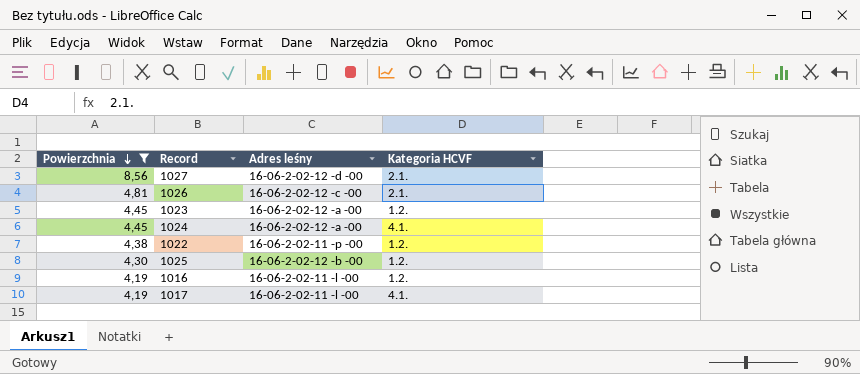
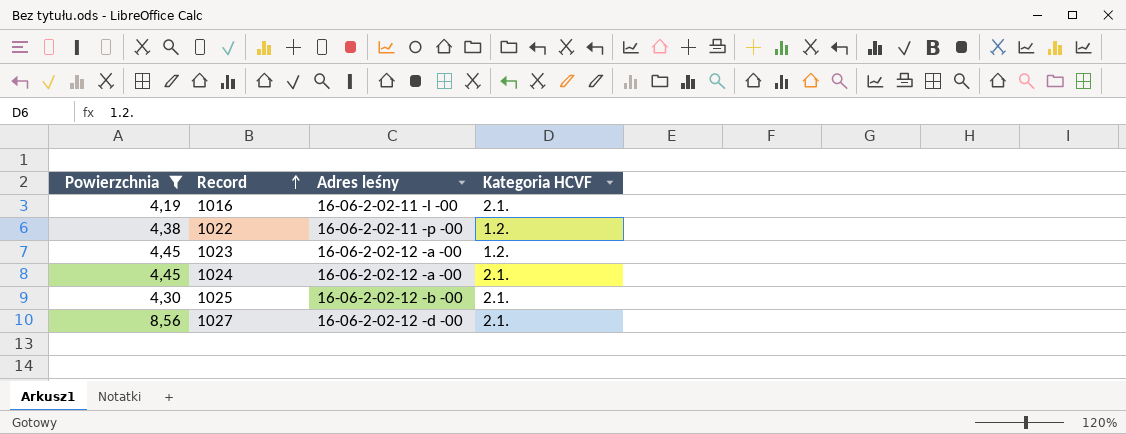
row order: Powierzchnia descending -> Record ascending
row 1026: 4,81 | 16-06-2-02-12 -c -00 | 2.1. -> none
row 1017: 4,19 | 16-06-2-02-11 -l -00 | 4.1. -> none
1016 | Kategoria HCVF: 1.2. -> 2.1.
1024 | Kategoria HCVF: 4.1. -> 2.1.
1025 | Kategoria HCVF: 1.2. -> 2.1.

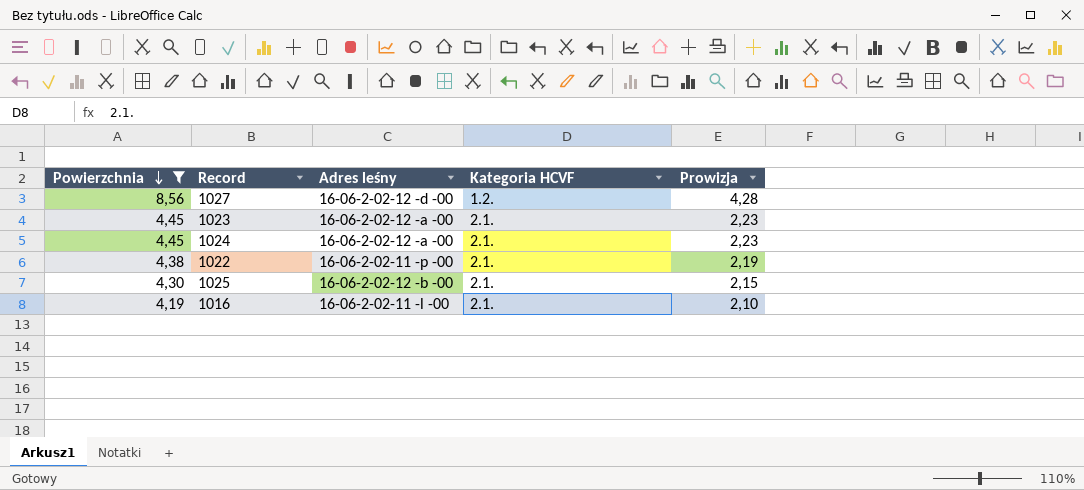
row order: Record ascending -> Powierzchnia descending
column Prowizja | formula: none -> [Powierzchnia] * 0,5
1027 | Kategoria HCVF: 2.1. -> 1.2.
1023 | Kategoria HCVF: 1.2. -> 2.1.
1022 | Kategoria HCVF: 1.2. -> 2.1.

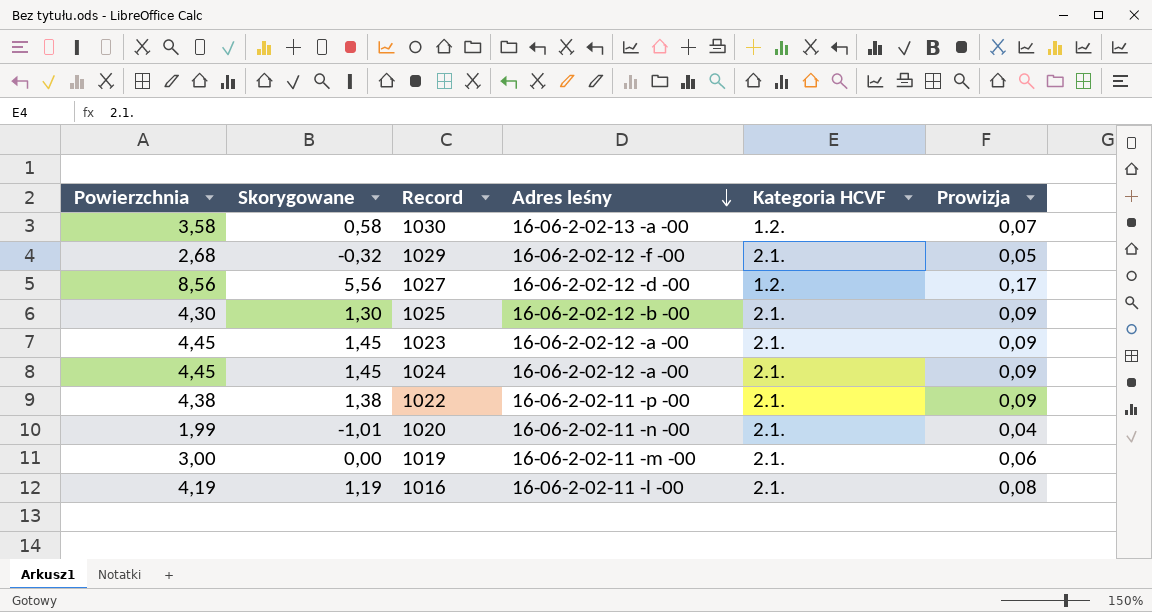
filter: Powierzchnia >= 4,19 -> none
row order: Powierzchnia descending -> Adres leśny descending
column Skorygowane | formula: none -> [Powierzchnia] - 3
column Prowizja | formula: [Powierzchnia] * 0,5 -> [Powierzchnia] * 0,02

